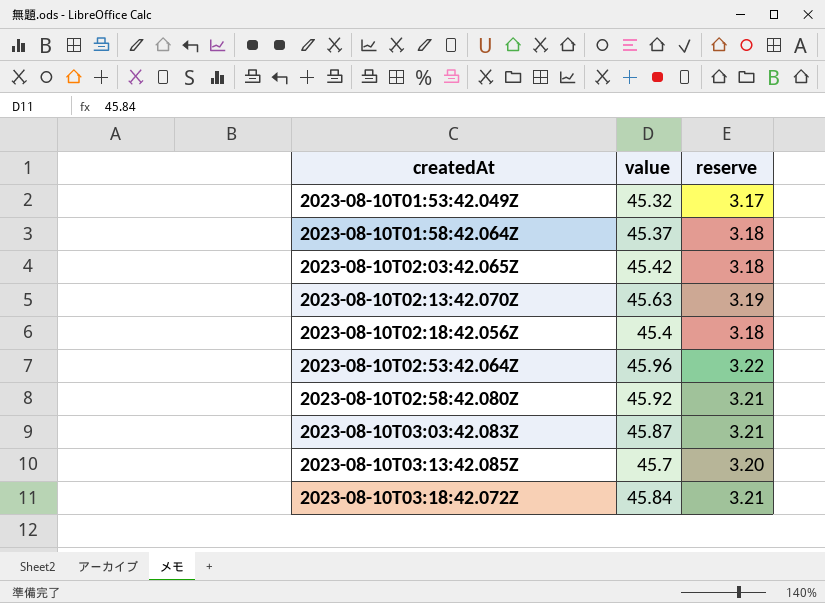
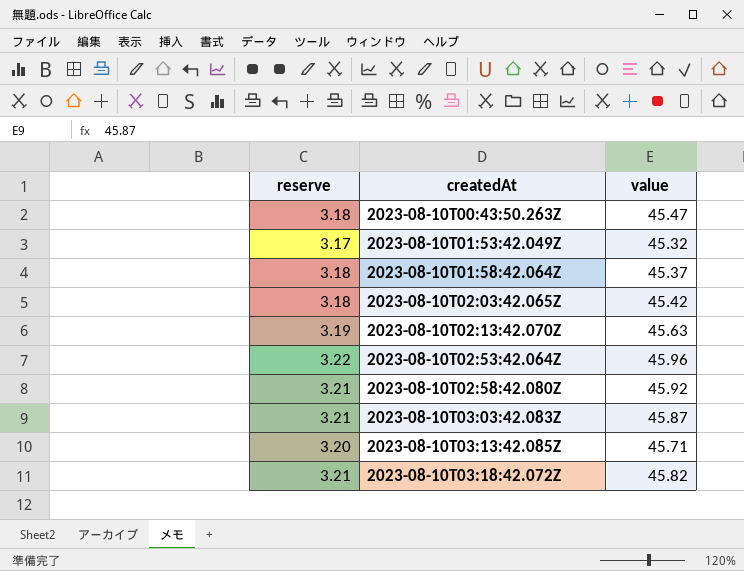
column reserve | position: 3 -> 1
row 2023-08-10T02:18:42.056Z: 45.4 | 3.18 -> none
row 2023-08-10T00:43:50.263Z: none -> 3.18 | 45.47
2023-08-10T03:13:42.085Z | value: 45.7 -> 45.71
2023-08-10T03:18:42.072Z | value: 45.84 -> 45.82

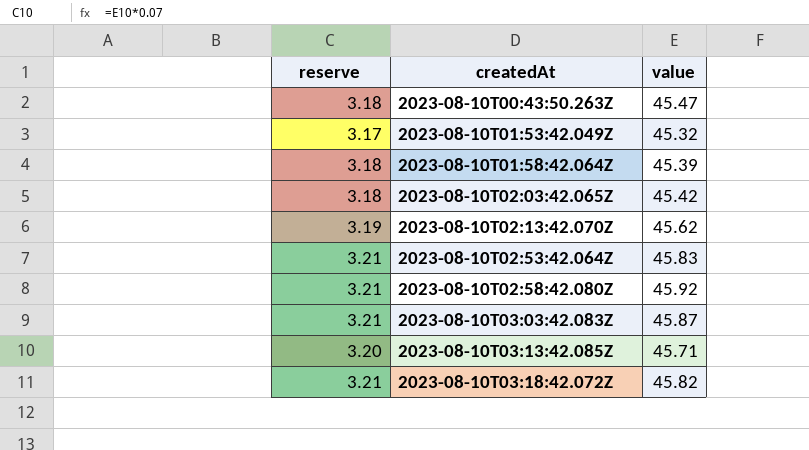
2023-08-10T01:58:42.064Z | value: 45.37 -> 45.39
2023-08-10T02:13:42.070Z | value: 45.63 -> 45.62
2023-08-10T02:53:42.064Z | reserve: 3.22 -> 3.21
2023-08-10T02:53:42.064Z | value: 45.96 -> 45.83

